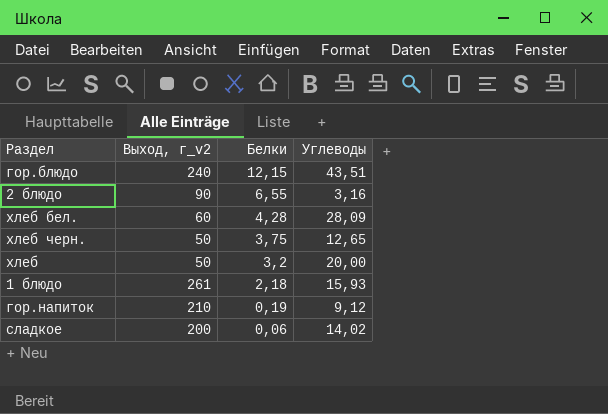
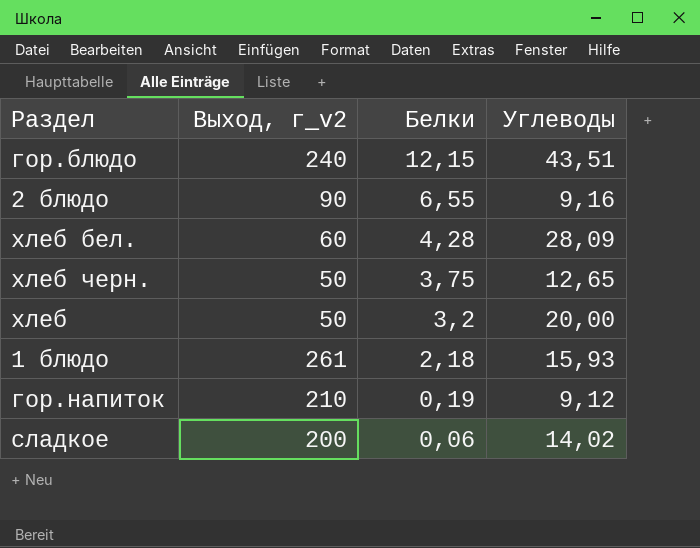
2 блюдо | Углеводы: 3,16 -> 9,16

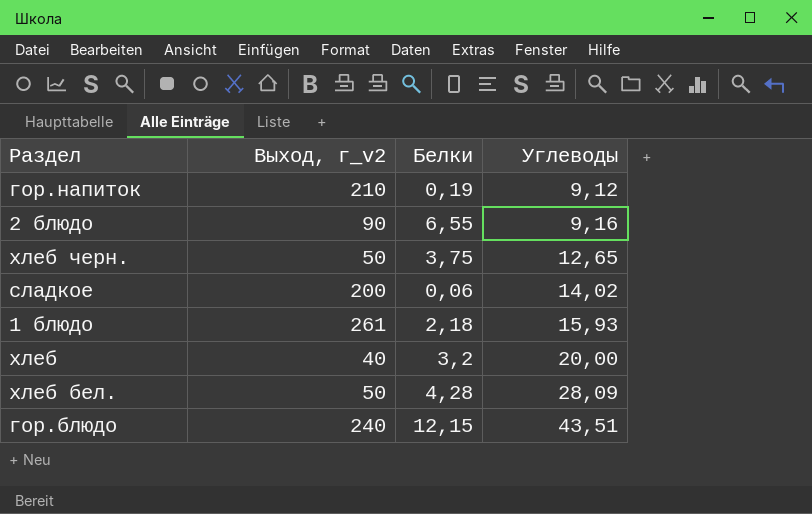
row order: Белки descending -> Углеводы ascending
хлеб | Выход, г_v2: 50 -> 40
хлеб бел. | Выход, г_v2: 60 -> 50

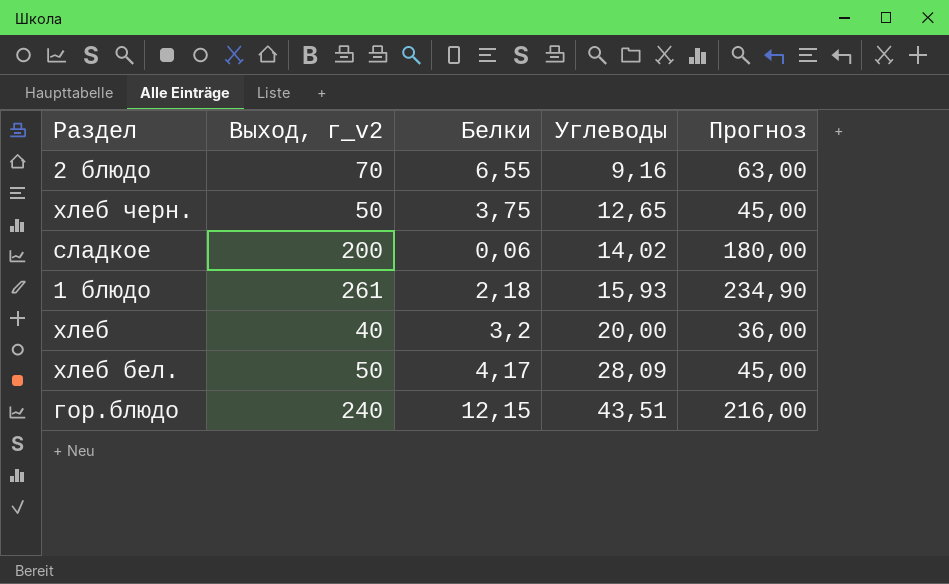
column Прогноз | formula: none -> [Выход, г_v2] * 0,9
row гор.напиток: 210 | 0,19 | 9,12 -> none
2 блюдо | Выход, г_v2: 90 -> 70
хлеб бел. | Белки: 4,28 -> 4,17

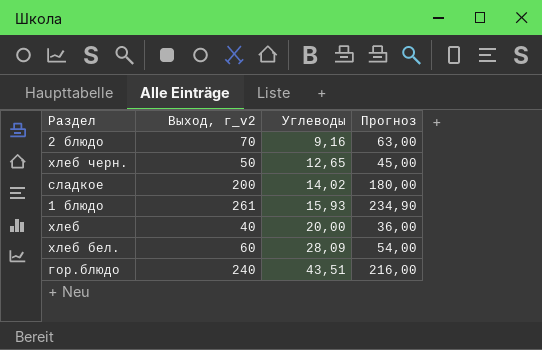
column Белки | position: 3 -> none
хлеб бел. | Выход, г_v2: 50 -> 60
хлеб бел. | Прогноз: 45,00 -> 54,00

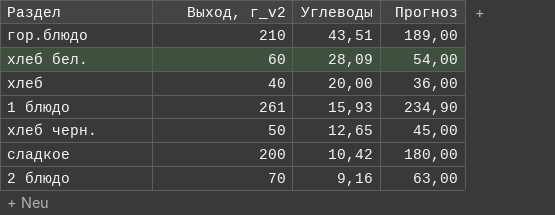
row order: Углеводы ascending -> Углеводы descending
гор.блюдо | Выход, г_v2: 240 -> 210
гор.блюдо | Прогноз: 216,00 -> 189,00
сладкое | Углеводы: 14,02 -> 10,42

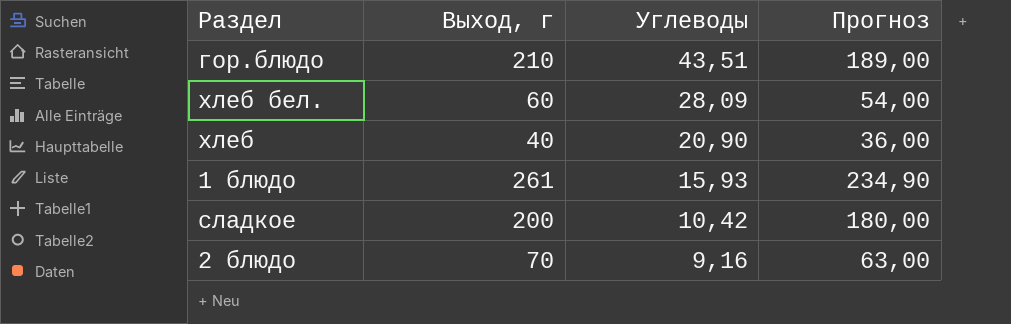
column name: Выход, г_v2 -> Выход, г
row хлеб черн.: 50 | 12,65 | 45,00 -> none
хлеб | Углеводы: 20,00 -> 20,90

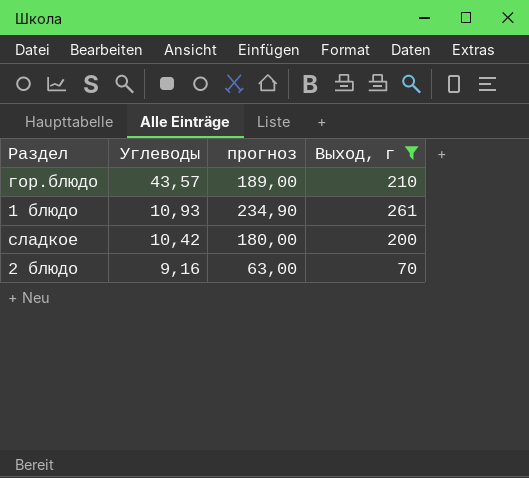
filter: none -> Выход, г >= 70
column name: Прогноз -> прогноз
column Выход, г | position: 2 -> 4
гор.блюдо | Углеводы: 43,51 -> 43,57
1 блюдо | Углеводы: 15,93 -> 10,93

